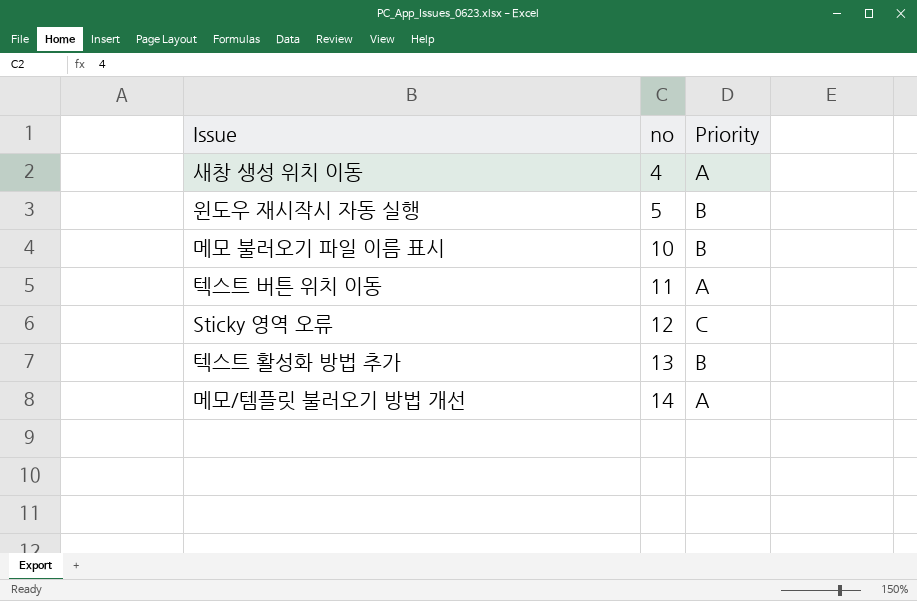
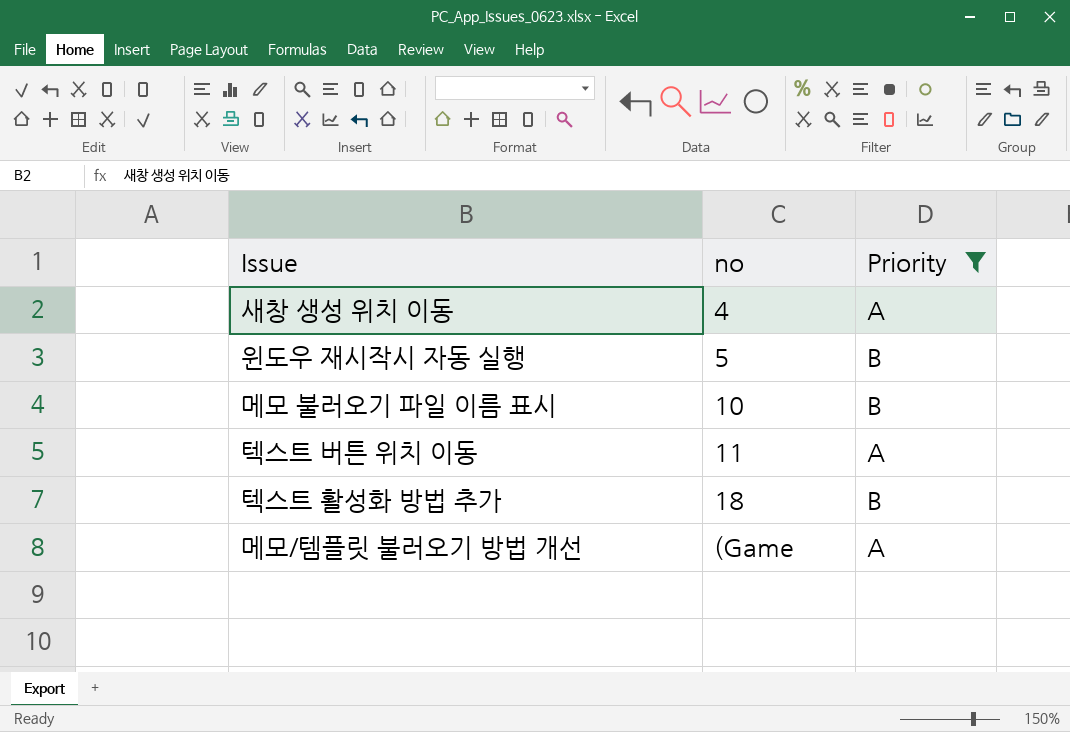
filter: none -> Priority != C
텍스트 활성화 방법 추가 | no: 13 -> 18
메모/템플릿 불러오기 방법 개선 | no: 14 -> (Game

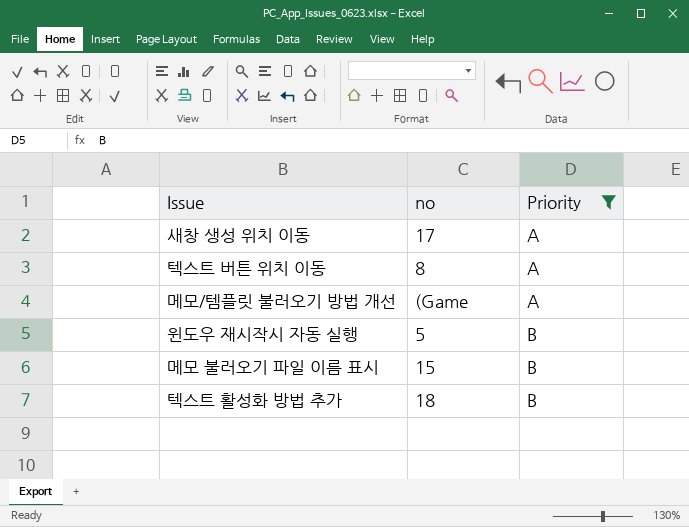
row order: no ascending -> Priority ascending
새창 생성 위치 이동 | no: 4 -> 17
텍스트 버튼 위치 이동 | no: 11 -> 8
메모 불러오기 파일 이름 표시 | no: 10 -> 15

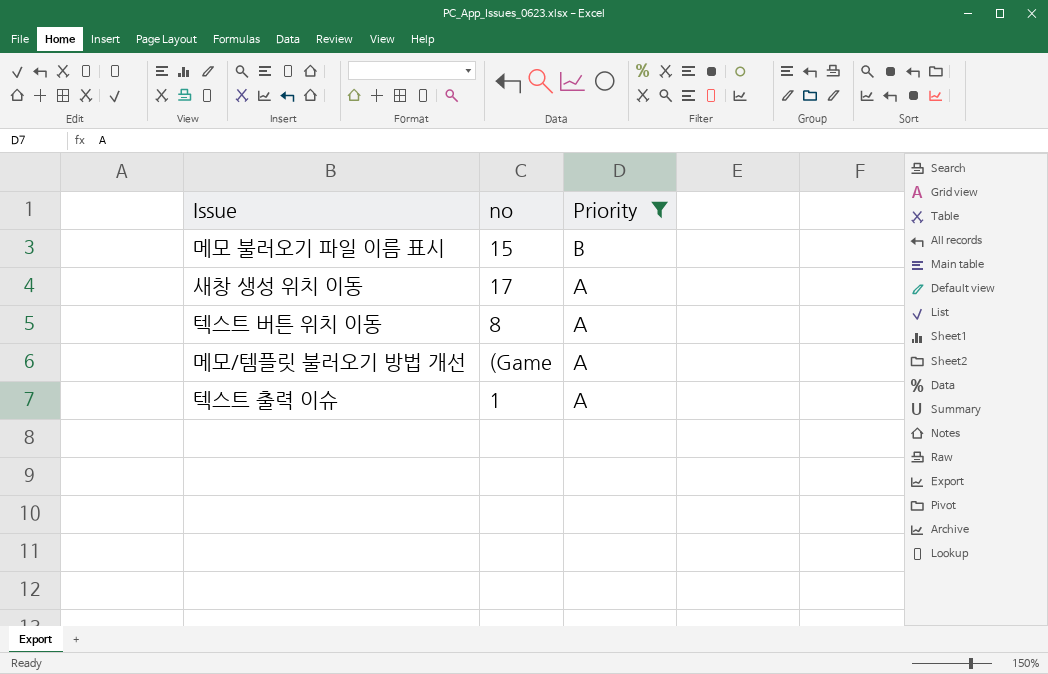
row order: Priority ascending -> Priority descending
row 윈도우 재시작시 자동 실행: 5 | B -> none
row 텍스트 활성화 방법 추가: 18 | B -> none
row 텍스트 출력 이슈: none -> 1 | A

